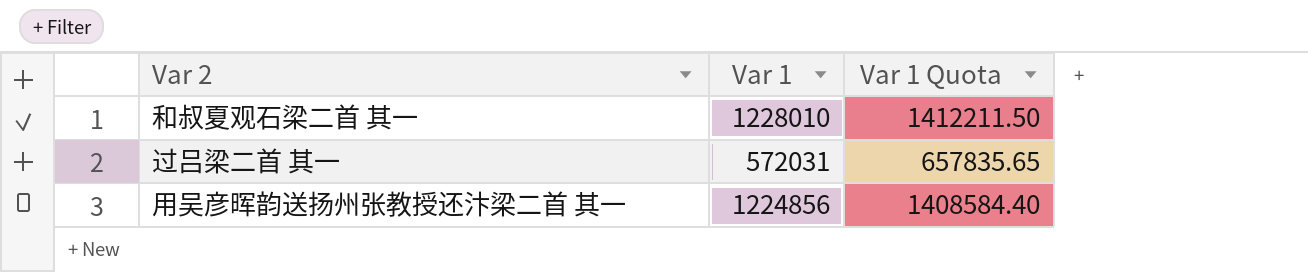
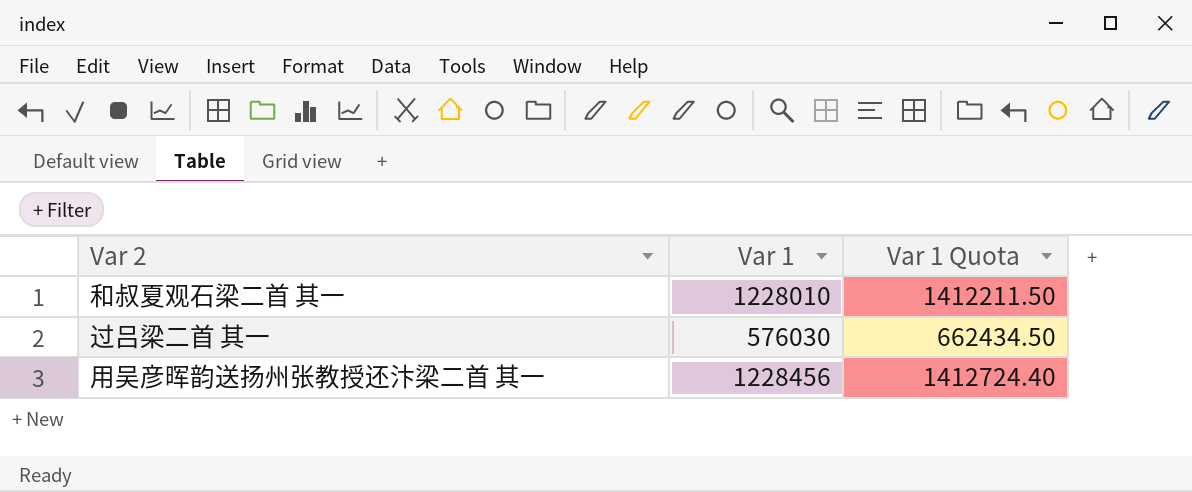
过吕梁二首 其一 | Var 1: 572031 -> 576030
过吕梁二首 其一 | Var 1 Quota: 657835.65 -> 662434.50
用吴彦晖韵送扬州张教授还汴梁二首 其一 | Var 1: 1224856 -> 1228456
用吴彦晖韵送扬州张教授还汴梁二首 其一 | Var 1 Quota: 1408584.40 -> 1412724.40

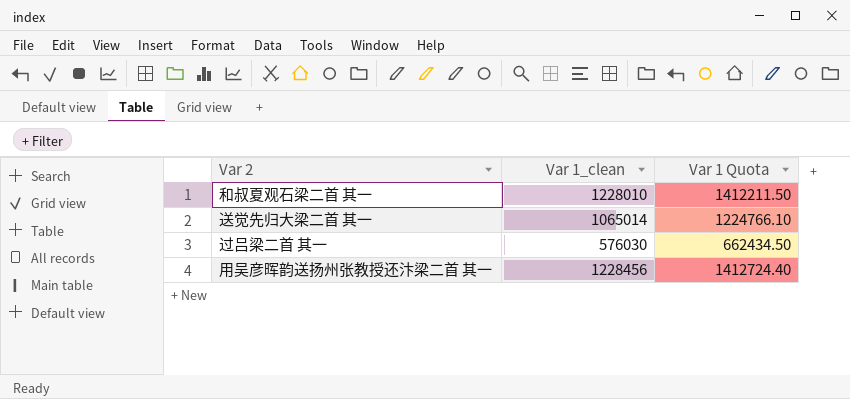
column name: Var 1 -> Var 1_clean
row 送觉先归大梁二首 其一: none -> 1065014 | 1224766.10

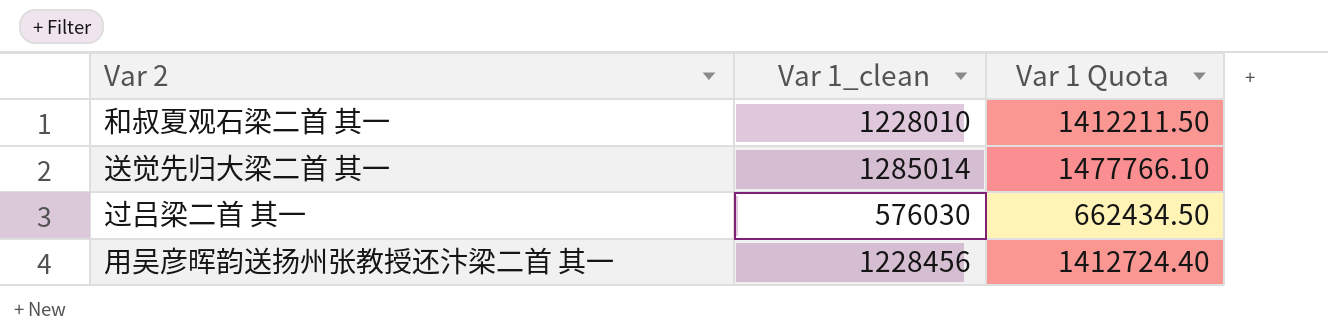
送觉先归大梁二首 其一 | Var 1_clean: 1065014 -> 1285014
送觉先归大梁二首 其一 | Var 1 Quota: 1224766.10 -> 1477766.10

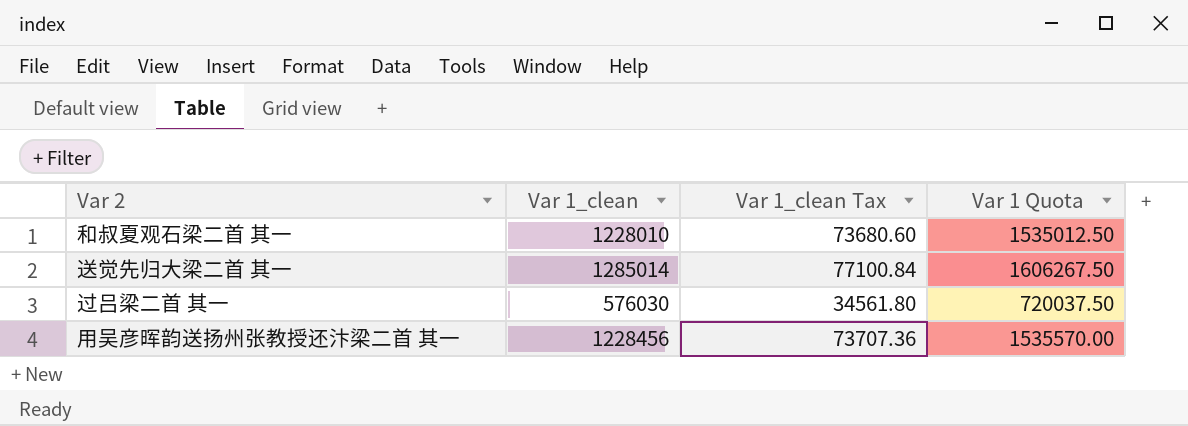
column Var 1_clean Tax | formula: none -> [Var 1_clean] * 0.06
column Var 1 Quota | formula: [Var 1_clean] * 1.15 -> [Var 1_clean] * 1.25

